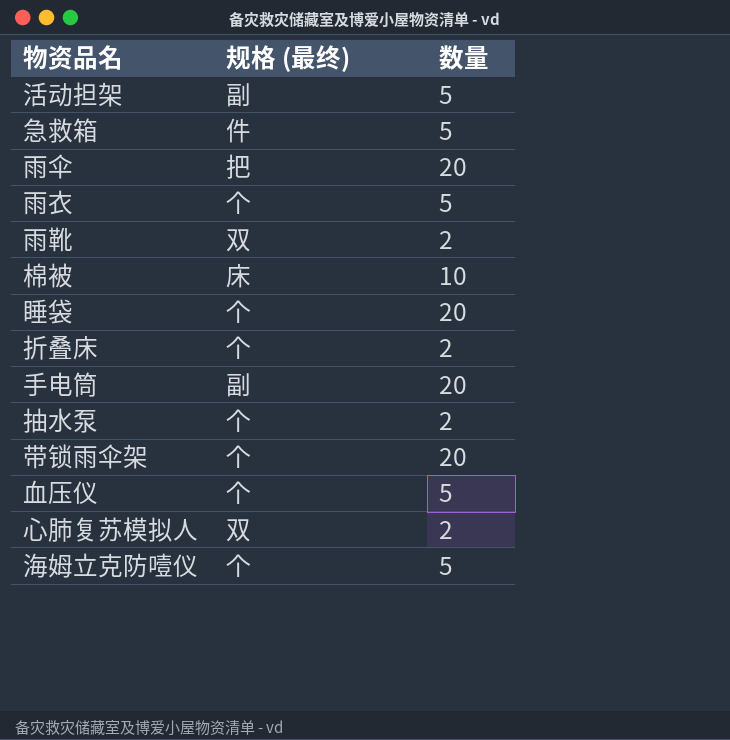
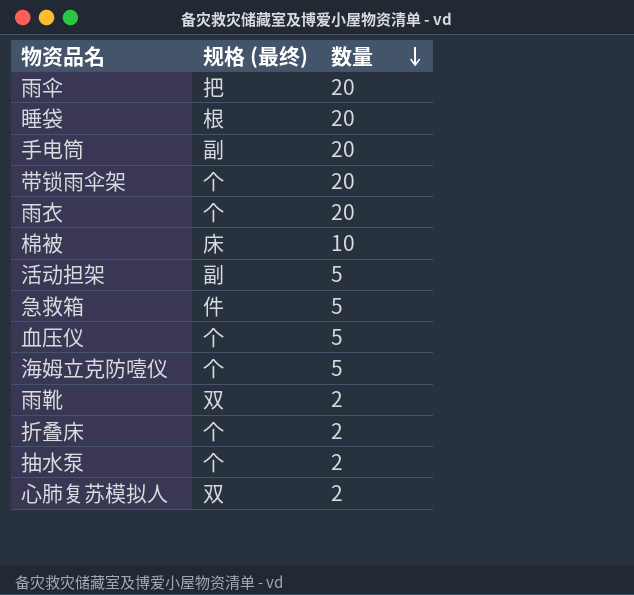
row order: none -> 数量 descending
睡袋 | 规格 (最终): 个 -> 根
雨衣 | 数量: 5 -> 20

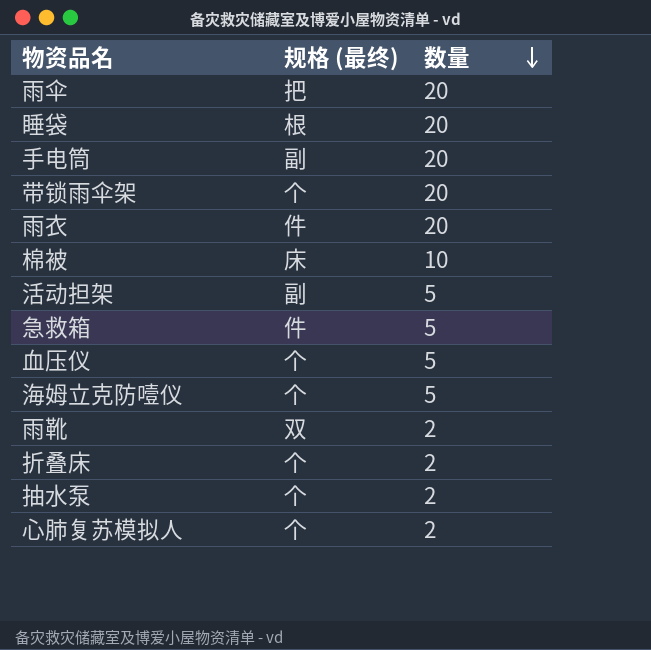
雨衣 | 规格 (最终): 个 -> 件
心肺复苏模拟人 | 规格 (最终): 双 -> 个

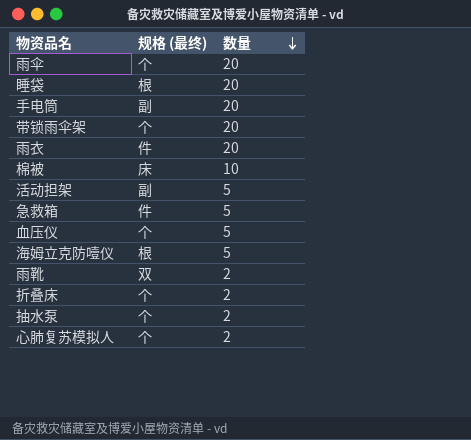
雨伞 | 规格 (最终): 把 -> 个
海姆立克防噎仪 | 规格 (最终): 个 -> 根

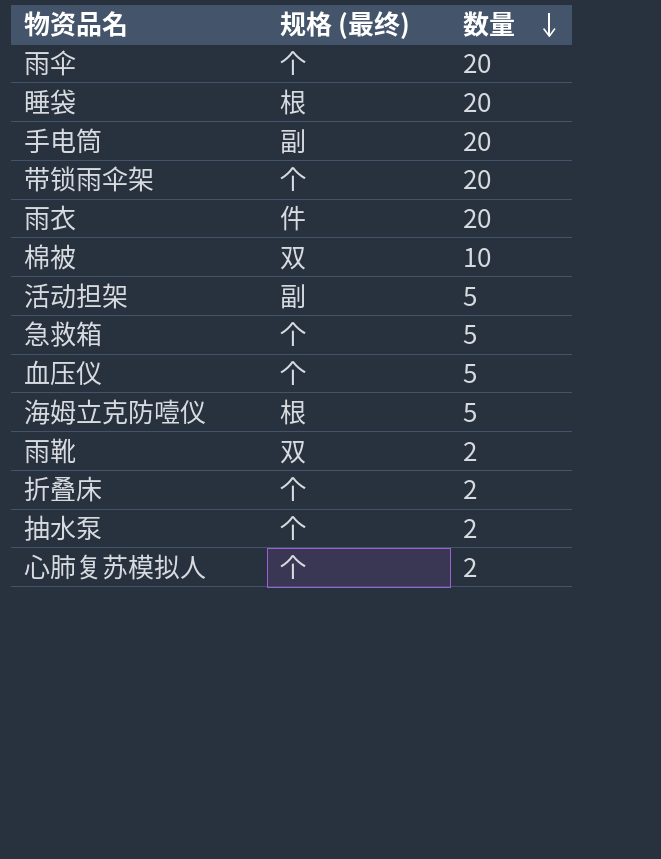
棉被 | 规格 (最终): 床 -> 双
急救箱 | 规格 (最终): 件 -> 个

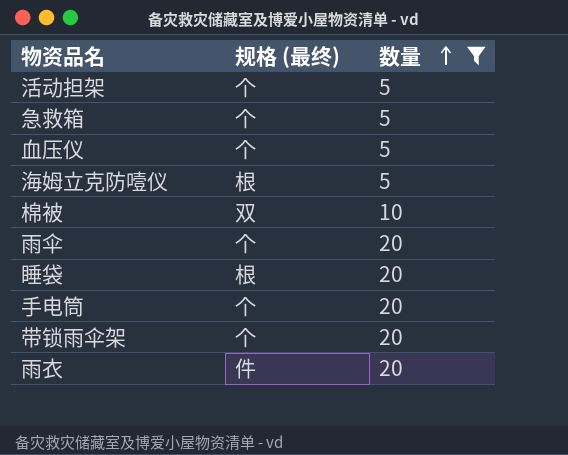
filter: none -> 数量 != 2
row order: 数量 descending -> 数量 ascending
活动担架 | 规格 (最终): 副 -> 个
手电筒 | 规格 (最终): 副 -> 个

